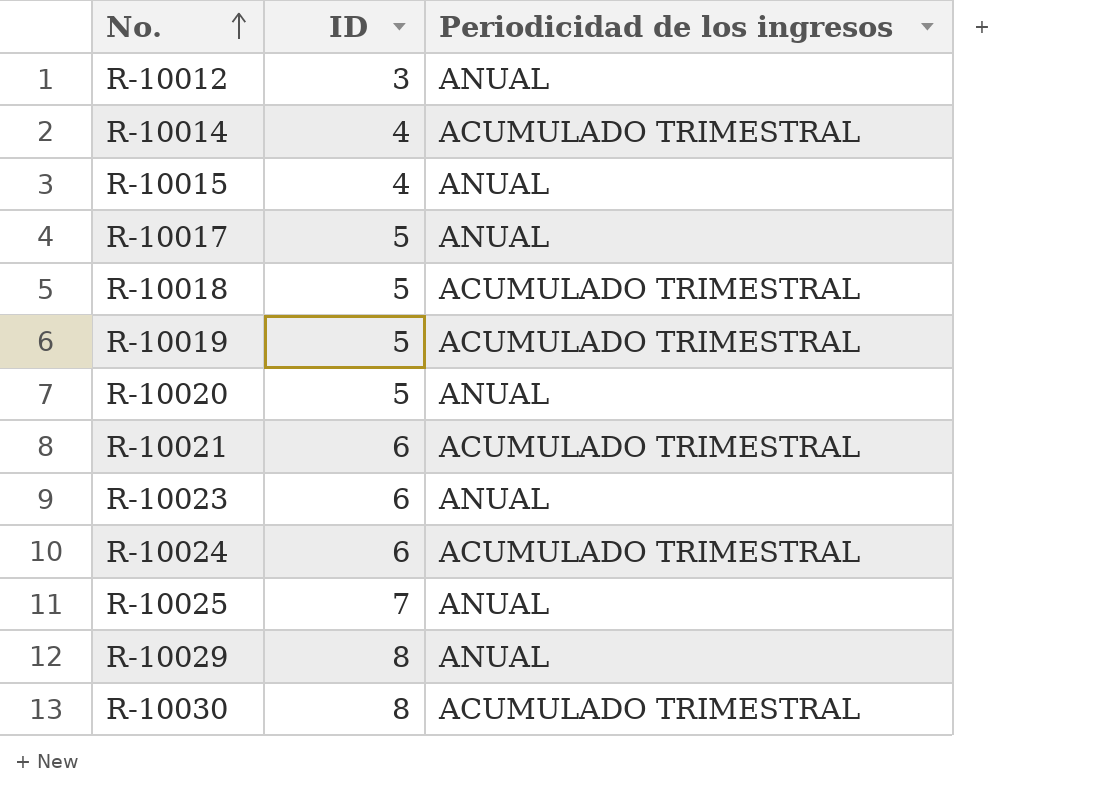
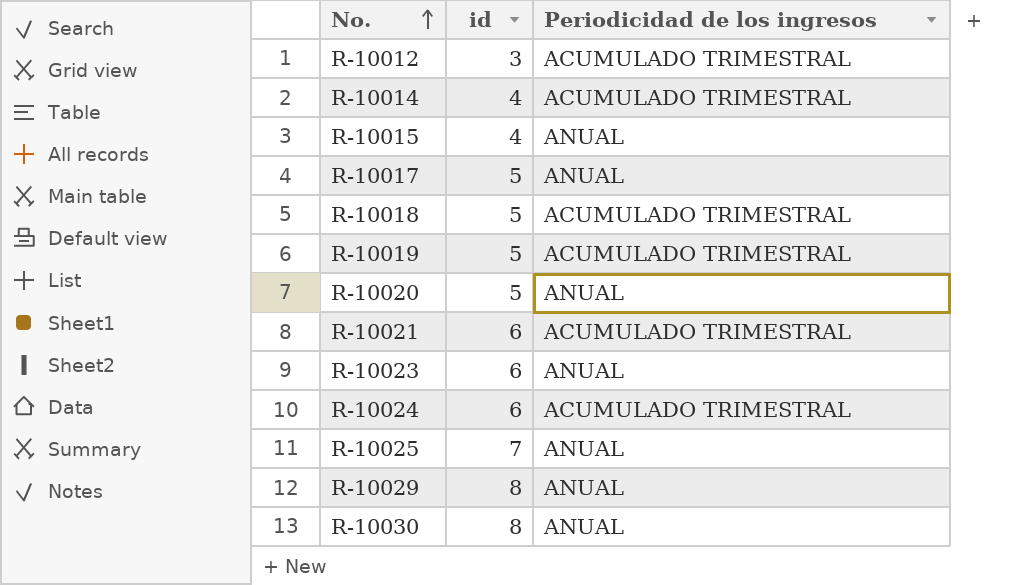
column name: ID -> id
R-10012 | Periodicidad de los ingresos: ANUAL -> ACUMULADO TRIMESTRAL
R-10030 | Periodicidad de los ingresos: ACUMULADO TRIMESTRAL -> ANUAL

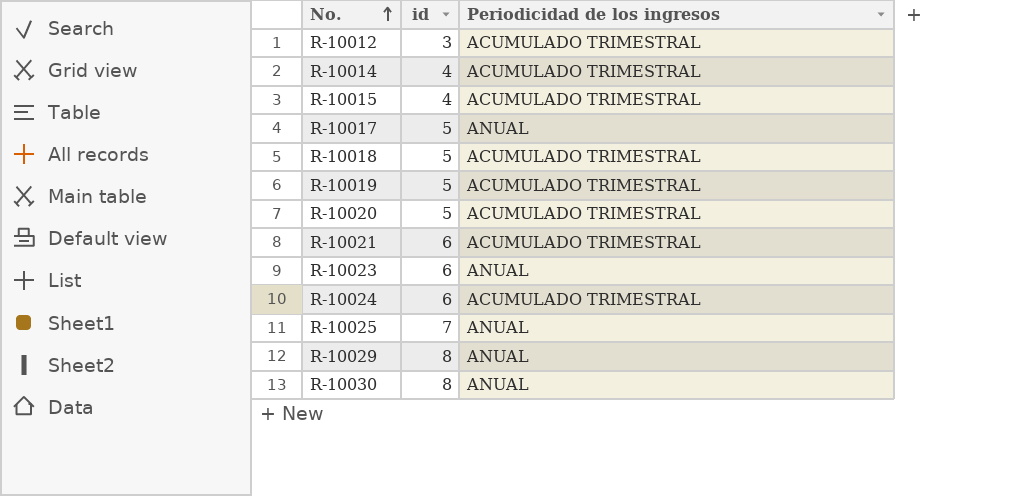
R-10015 | Periodicidad de los ingresos: ANUAL -> ACUMULADO TRIMESTRAL
R-10020 | Periodicidad de los ingresos: ANUAL -> ACUMULADO TRIMESTRAL

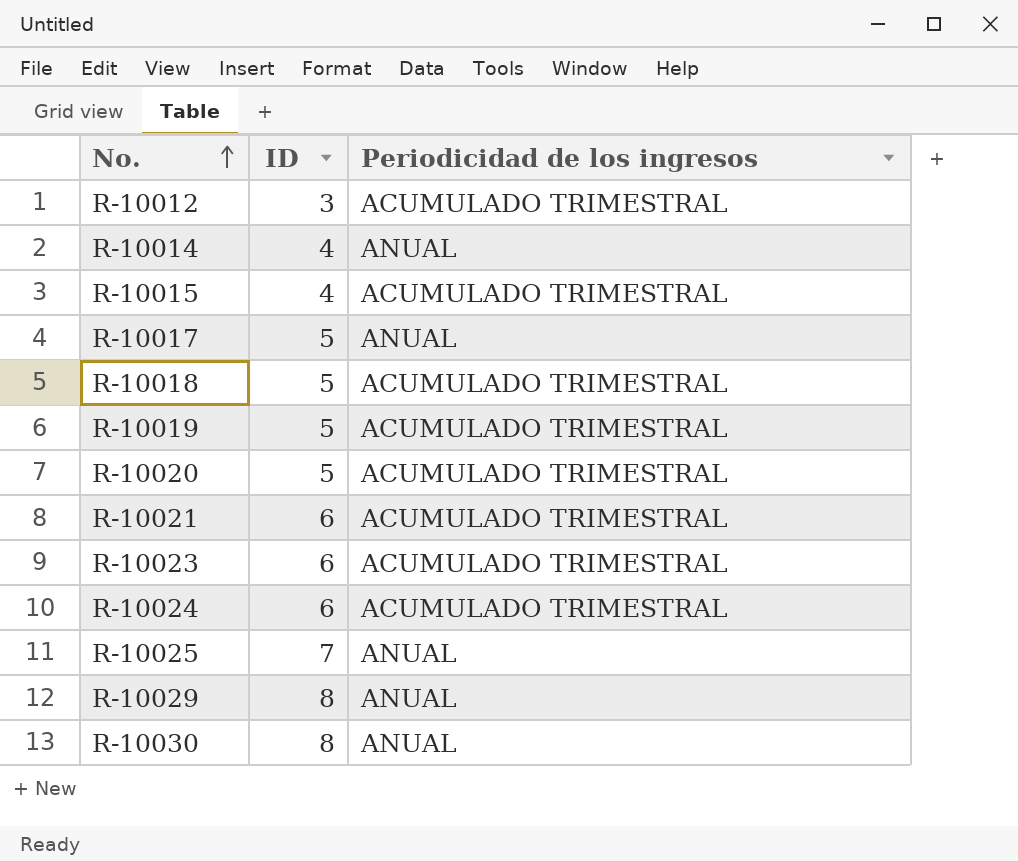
column name: id -> ID
R-10014 | Periodicidad de los ingresos: ACUMULADO TRIMESTRAL -> ANUAL
R-10023 | Periodicidad de los ingresos: ANUAL -> ACUMULADO TRIMESTRAL

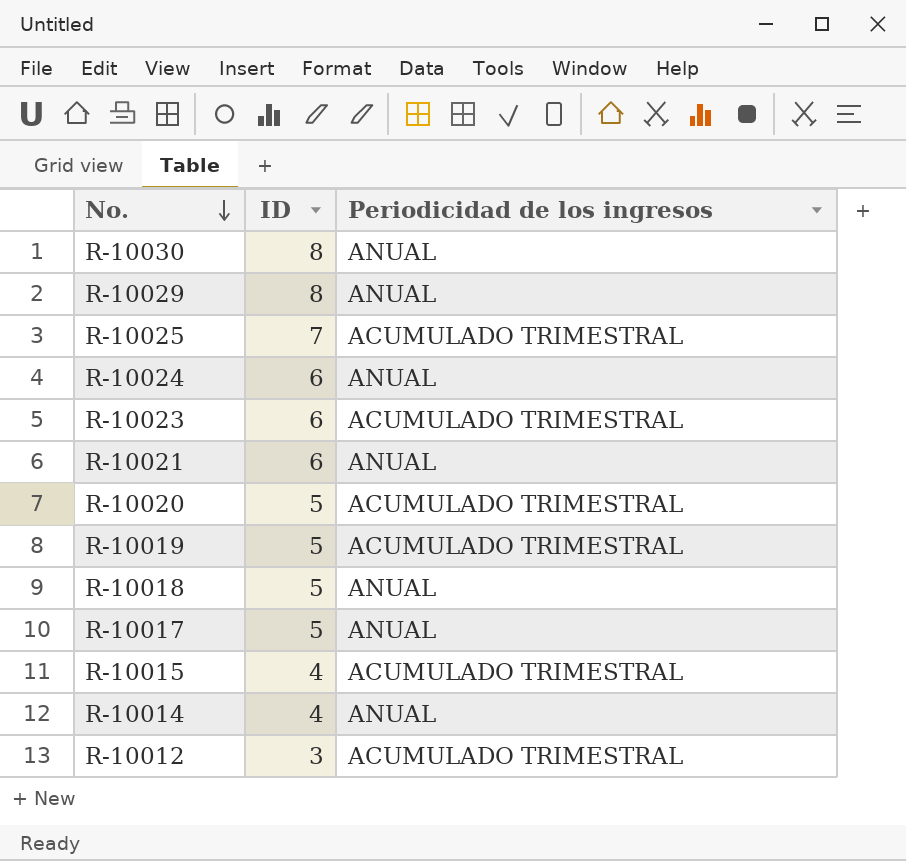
row order: No. ascending -> No. descending
R-10025 | Periodicidad de los ingresos: ANUAL -> ACUMULADO TRIMESTRAL
R-10024 | Periodicidad de los ingresos: ACUMULADO TRIMESTRAL -> ANUAL
R-10021 | Periodicidad de los ingresos: ACUMULADO TRIMESTRAL -> ANUAL
R-10018 | Periodicidad de los ingresos: ACUMULADO TRIMESTRAL -> ANUAL

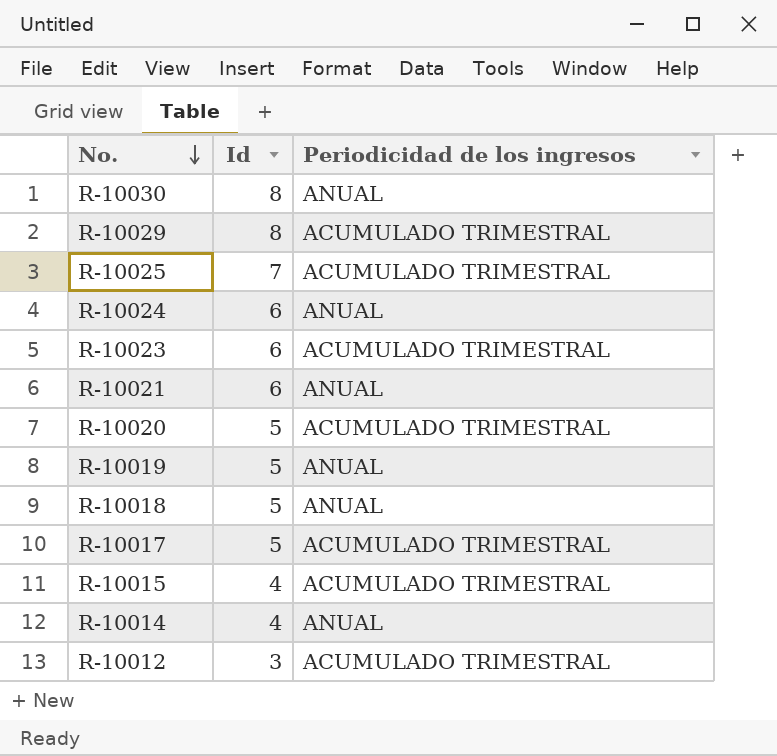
column name: ID -> Id
R-10029 | Periodicidad de los ingresos: ANUAL -> ACUMULADO TRIMESTRAL
R-10019 | Periodicidad de los ingresos: ACUMULADO TRIMESTRAL -> ANUAL
R-10017 | Periodicidad de los ingresos: ANUAL -> ACUMULADO TRIMESTRAL

